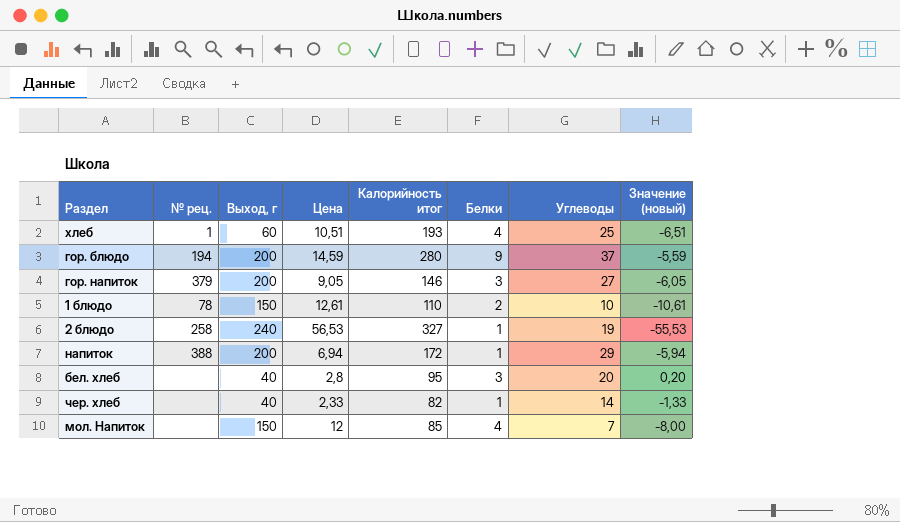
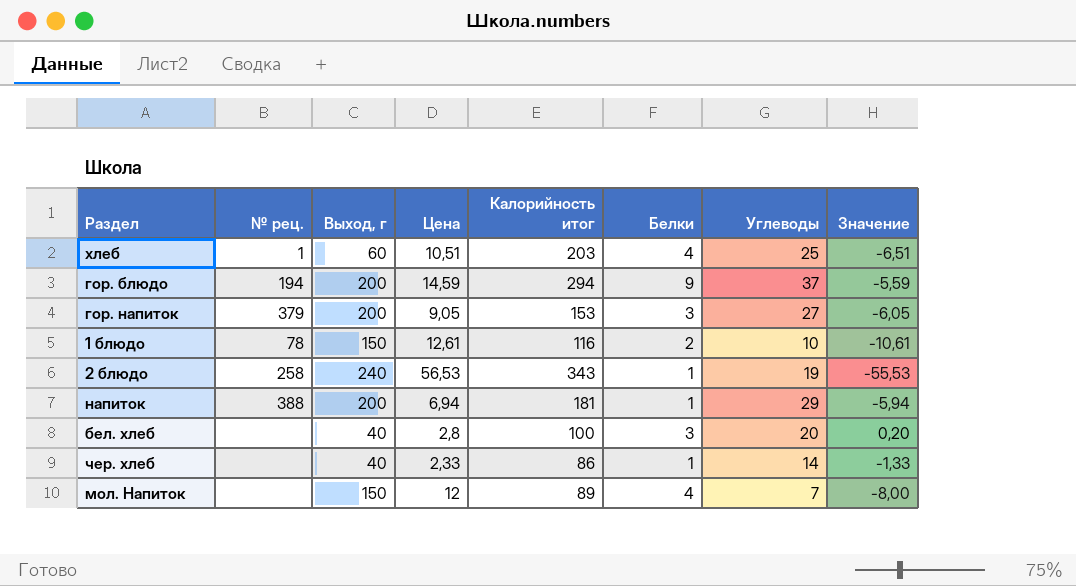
column name: Значение (новый) -> Значение
хлеб | Калорийность итог: 193 -> 203
гор. блюдо | Калорийность итог: 280 -> 294
гор. напиток | Калорийность итог: 146 -> 153
1 блюдо | Калорийность итог: 110 -> 116
2 блюдо | Калорийность итог: 327 -> 343
напиток | Калорийность итог: 172 -> 181
бел. хлеб | Калорийность итог: 95 -> 100
чер. хлеб | Калорийность итог: 82 -> 86
мол. Напиток | Калорийность итог: 85 -> 89

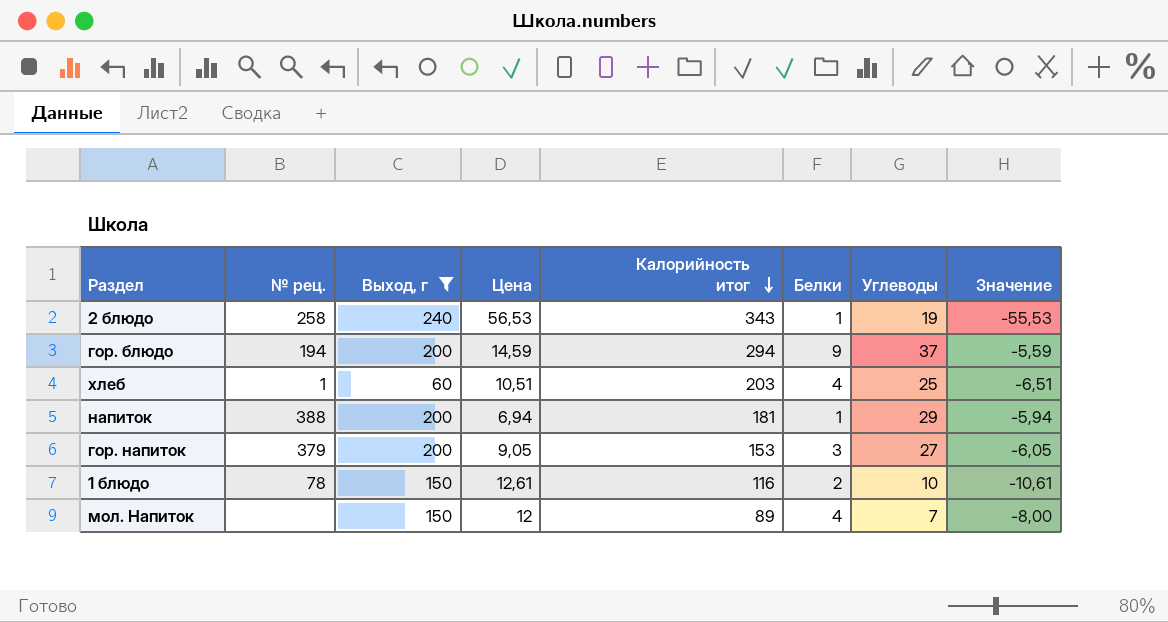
filter: none -> Выход, г != 40
row order: none -> Калорийность итог descending

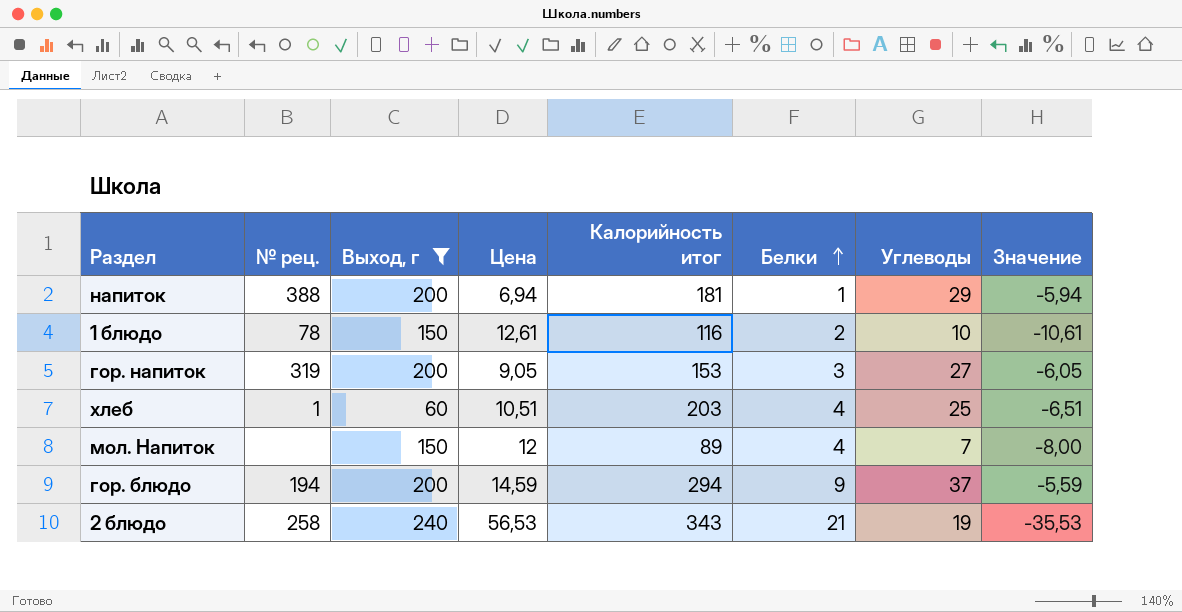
row order: Калорийность итог descending -> Белки ascending
гор. напиток | № рец.: 379 -> 319
2 блюдо | Белки: 1 -> 21
2 блюдо | Значение: -55,53 -> -35,53

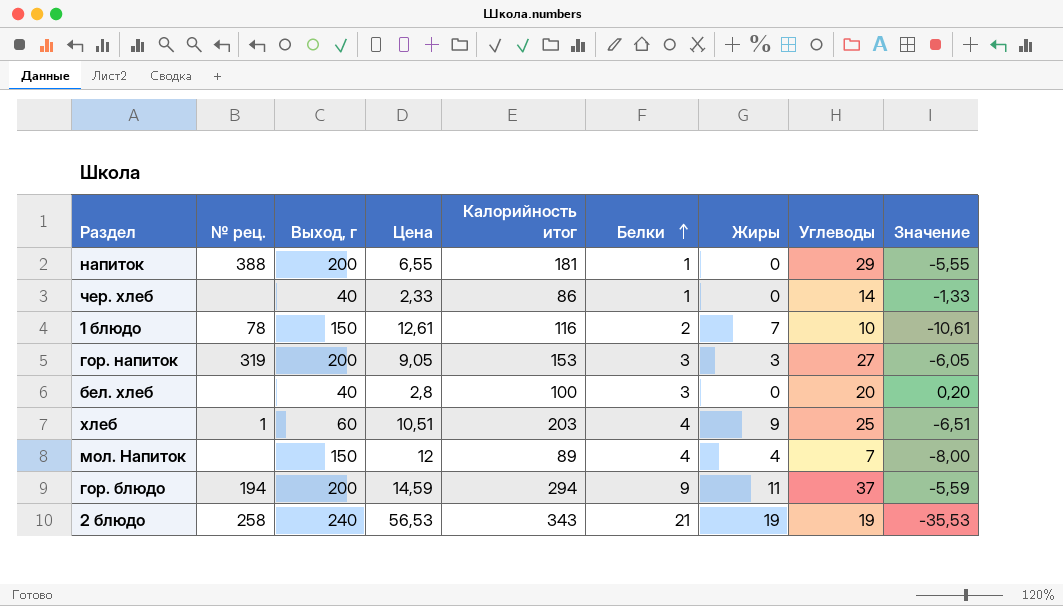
filter: Выход, г != 40 -> none
column Жиры | position: none -> 7
напиток | Цена: 6,94 -> 6,55
напиток | Значение: -5,94 -> -5,55

